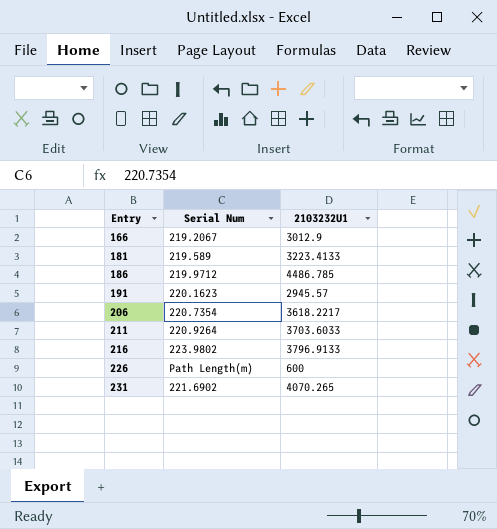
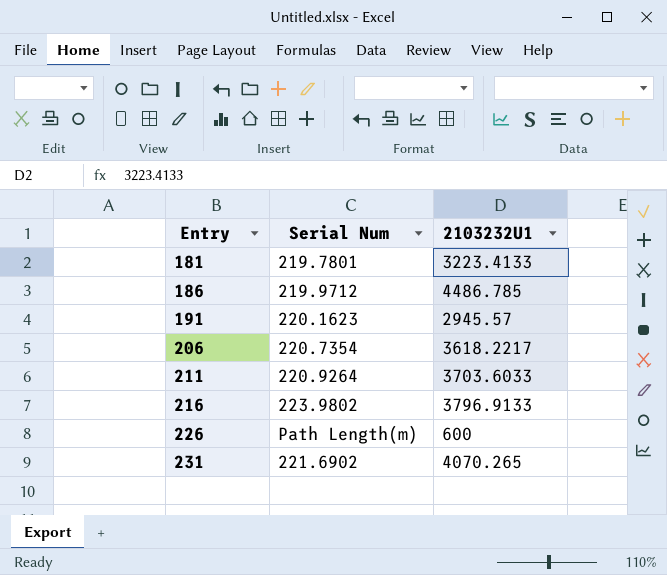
row 166: 219.2067 | 3012.9 -> none
181 | Serial Num: 219.589 -> 219.7801

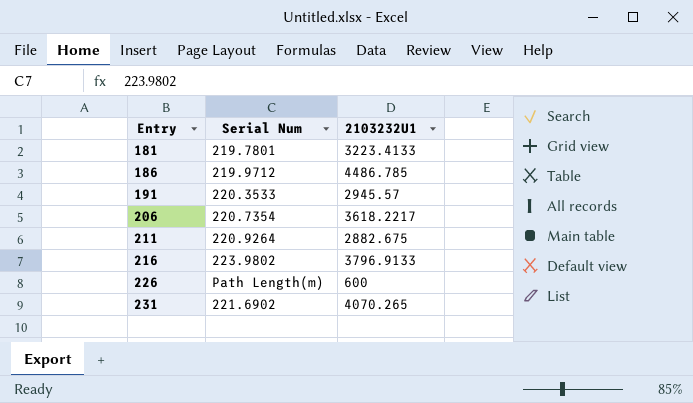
191 | Serial Num: 220.1623 -> 220.3533
211 | 2103232U1: 3703.6033 -> 2882.675

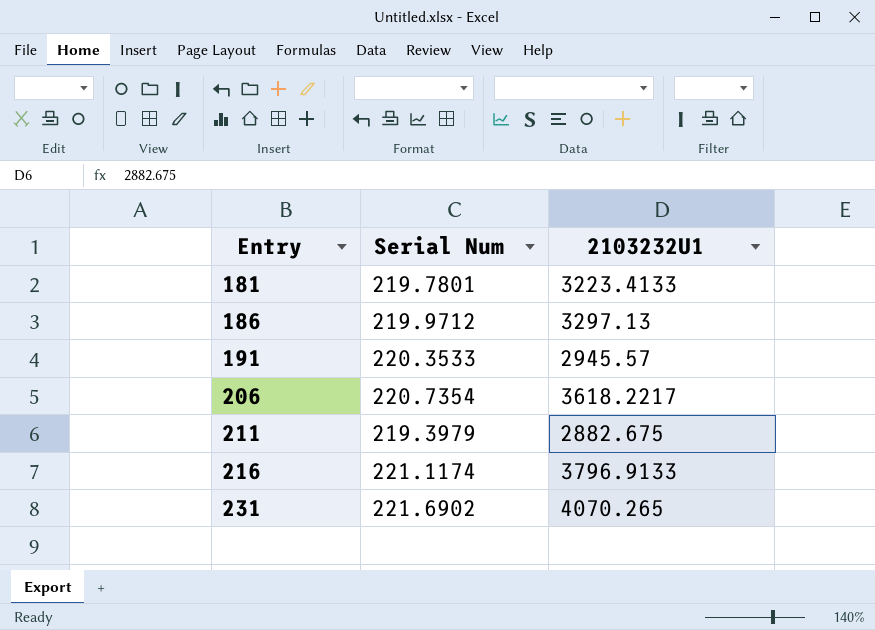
row 226: Path Length(m) | 600 -> none
186 | 2103232U1: 4486.785 -> 3297.13
211 | Serial Num: 220.9264 -> 219.3979
216 | Serial Num: 223.9802 -> 221.1174

